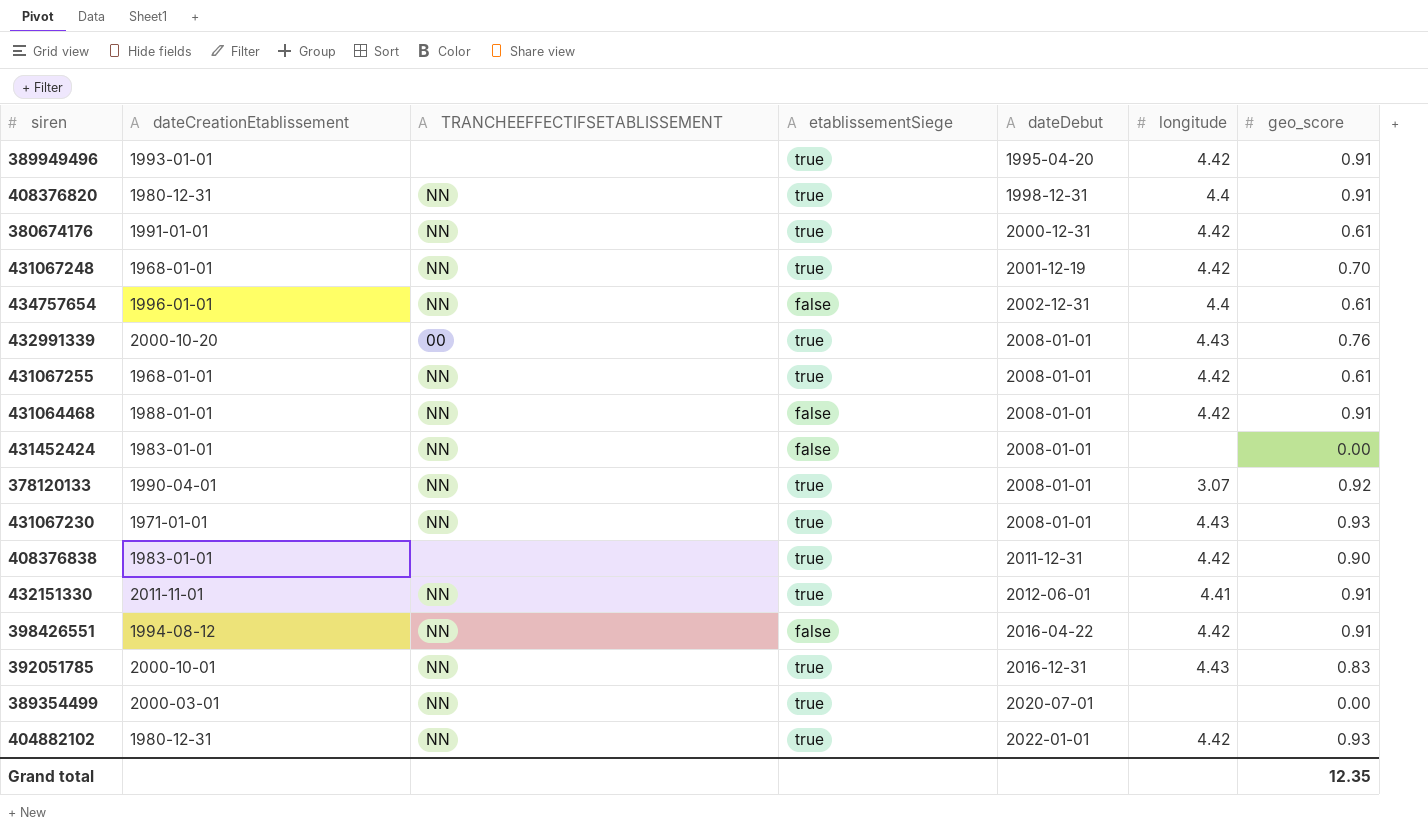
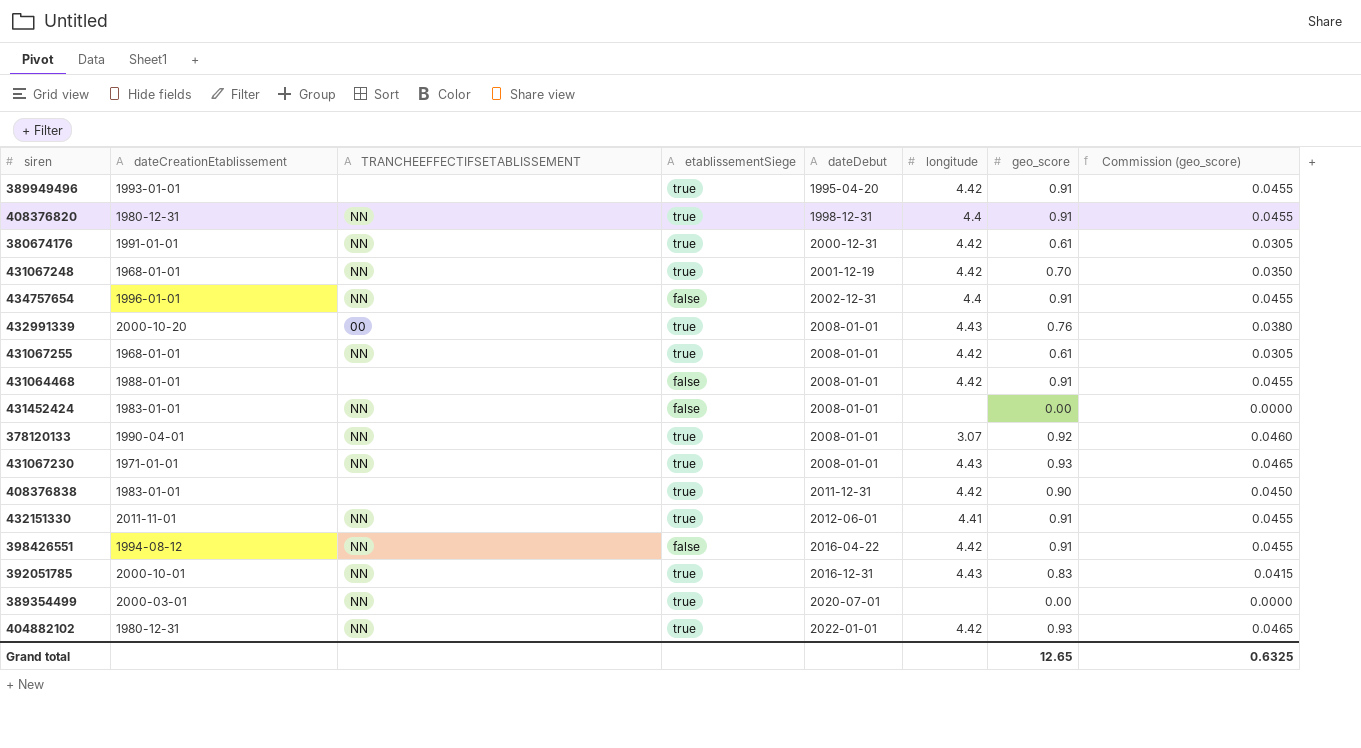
column Commission (geo_score) | formula: none -> [geo_score] * 0.05
434757654 | geo_score: 0.61 -> 0.91
431064468 | TRANCHEEFFECTIFSETABLISSEMENT: NN -> none
Grand total | geo_score: 12.35 -> 12.65

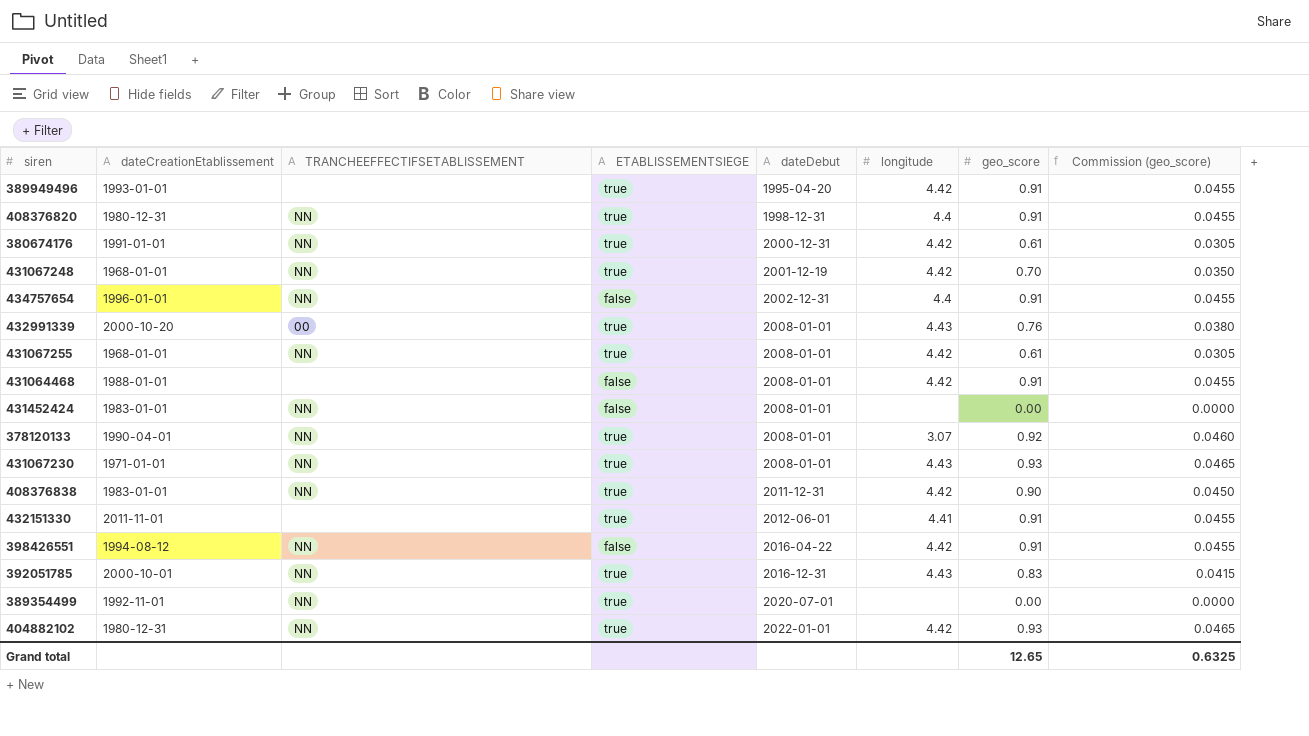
column name: etablissementSiege -> ETABLISSEMENTSIEGE
408376838 | TRANCHEEFFECTIFSETABLISSEMENT: none -> NN
432151330 | TRANCHEEFFECTIFSETABLISSEMENT: NN -> none
389354499 | dateCreationEtablissement: 2000-03-01 -> 1992-11-01

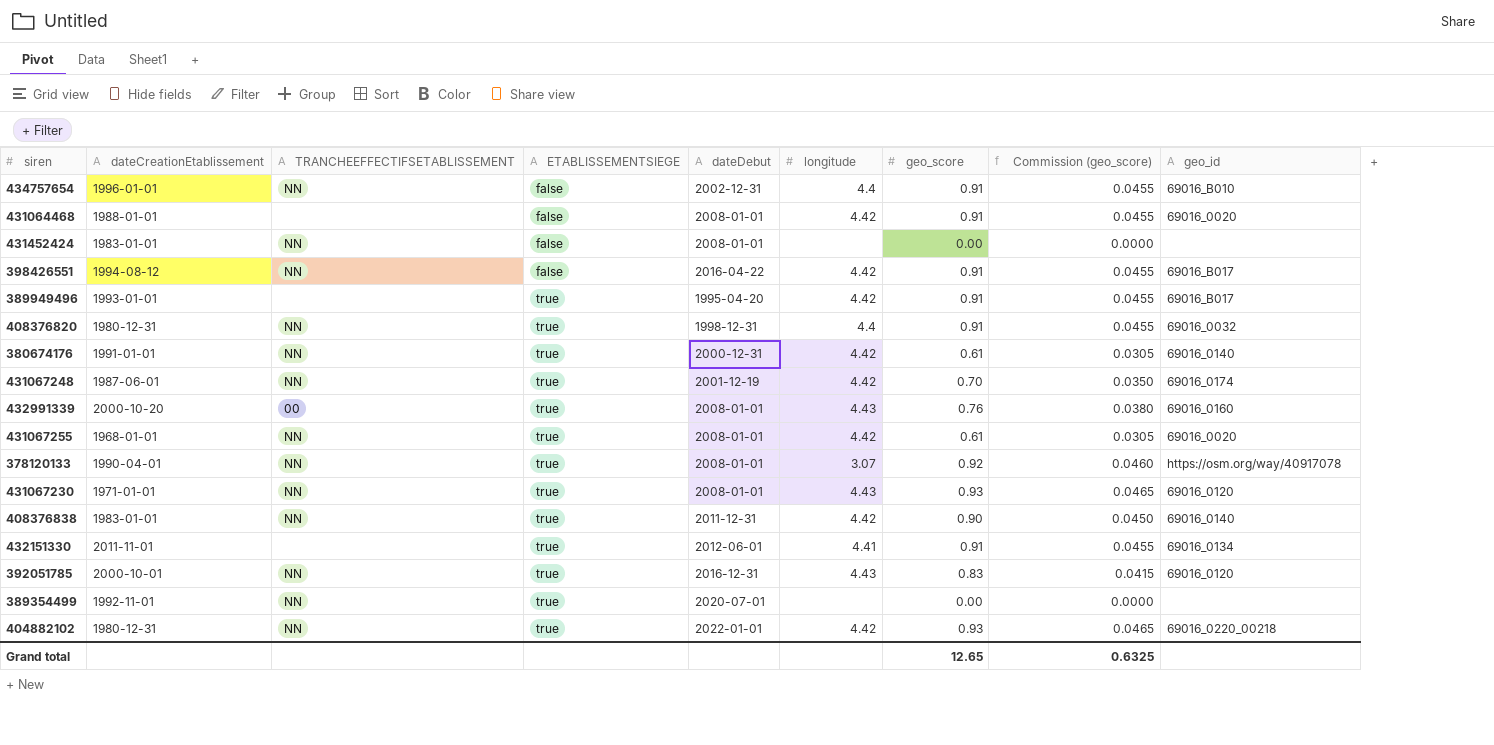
row order: dateDebut ascending -> ETABLISSEMENTSIEGE ascending
column geo_id | position: none -> 9
431067248 | dateCreationEtablissement: 1968-01-01 -> 1987-06-01

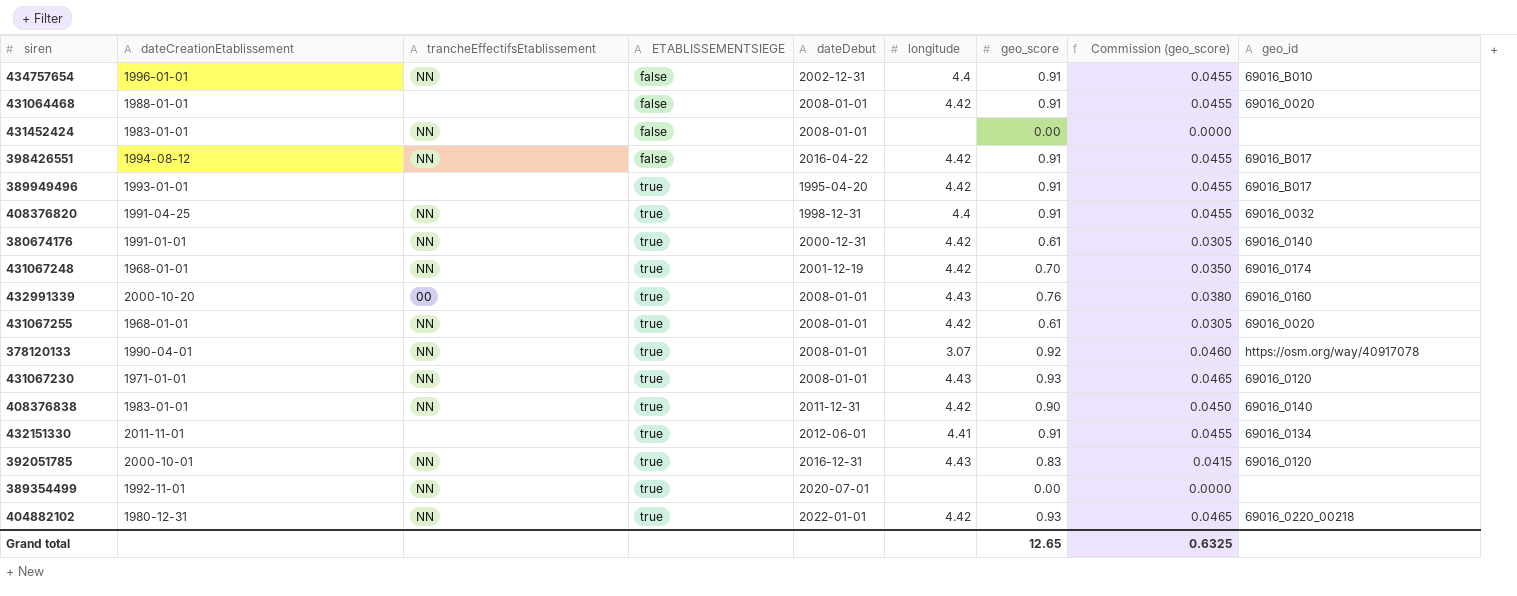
column name: TRANCHEEFFECTIFSETABLISSEMENT -> trancheEffectifsEtablissement
408376820 | dateCreationEtablissement: 1980-12-31 -> 1991-04-25
431067248 | dateCreationEtablissement: 1987-06-01 -> 1968-01-01

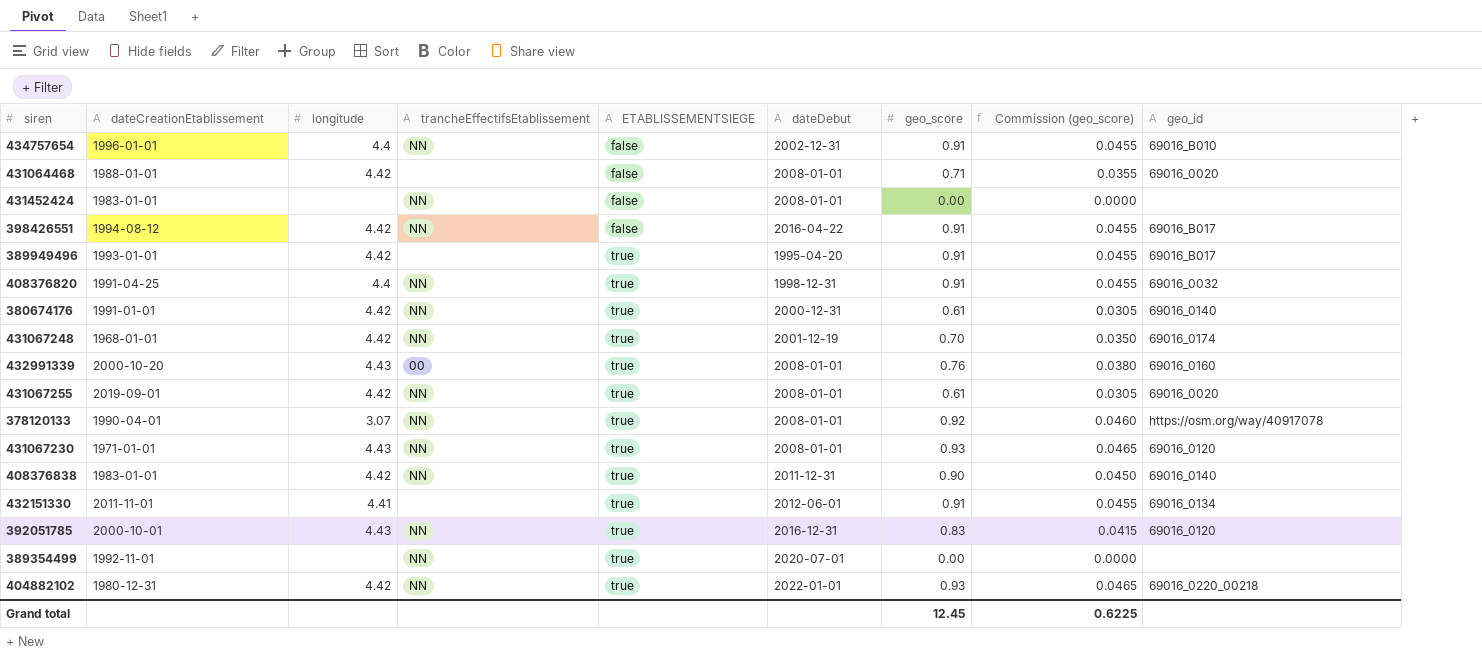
column longitude | position: 6 -> 3
431064468 | geo_score: 0.91 -> 0.71
431064468 | Commission (geo_score): 0.0455 -> 0.0355
431067255 | dateCreationEtablissement: 1968-01-01 -> 2019-09-01
Grand total | geo_score: 12.65 -> 12.45
Grand total | Commission (geo_score): 0.6325 -> 0.6225

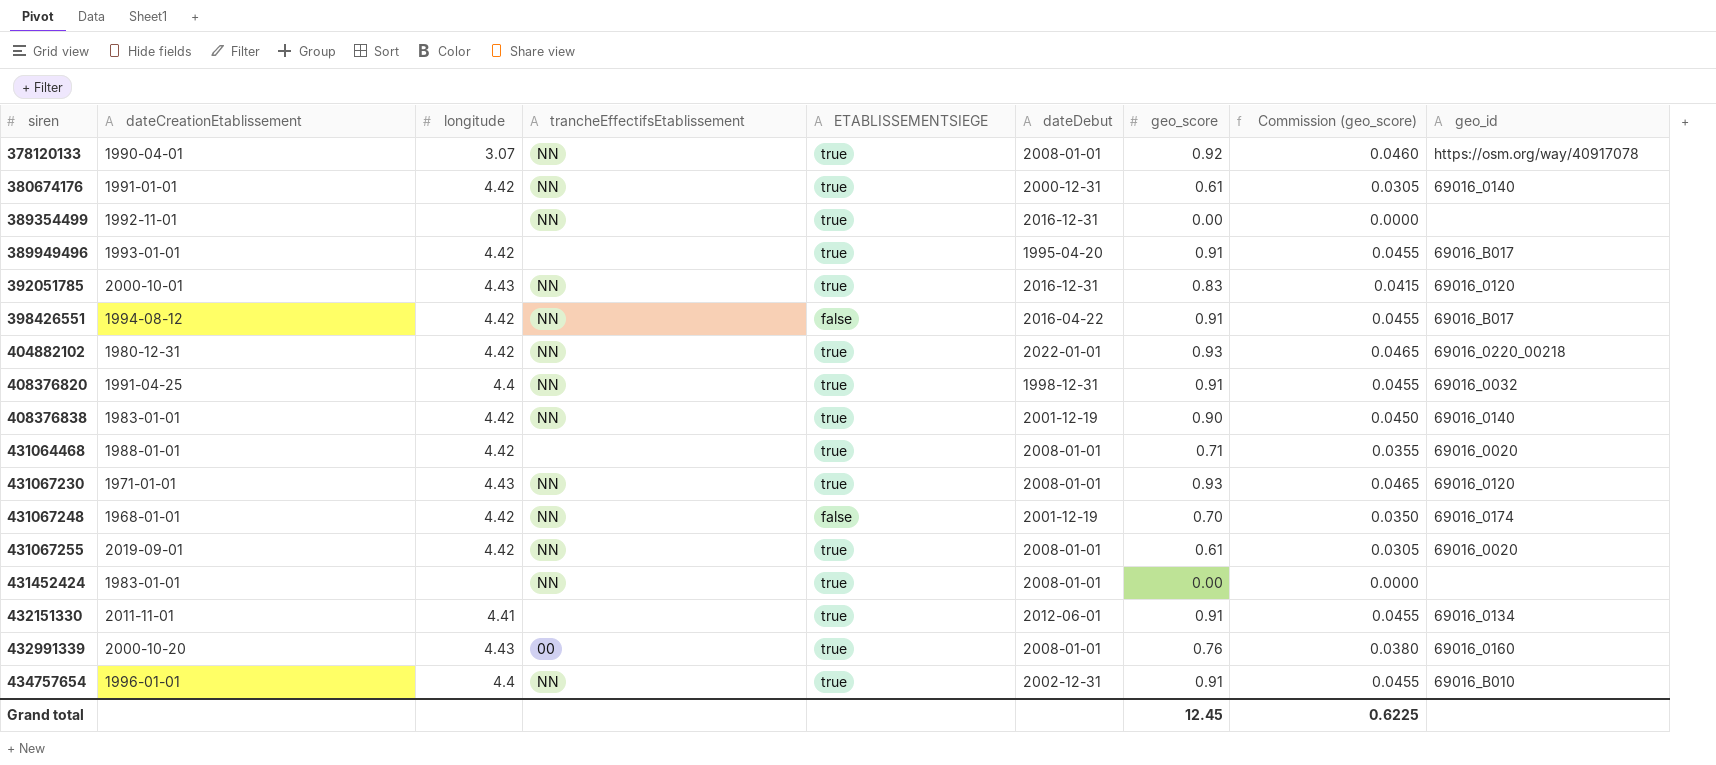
row order: ETABLISSEMENTSIEGE ascending -> siren ascending
389354499 | dateDebut: 2020-07-01 -> 2016-12-31
408376838 | dateDebut: 2011-12-31 -> 2001-12-19
431064468 | ETABLISSEMENTSIEGE: false -> true
431067248 | ETABLISSEMENTSIEGE: true -> false
431452424 | ETABLISSEMENTSIEGE: false -> true
434757654 | ETABLISSEMENTSIEGE: false -> true

